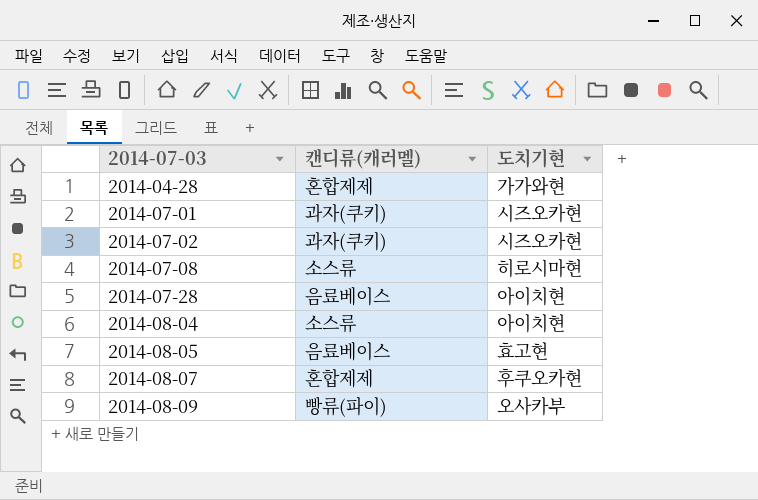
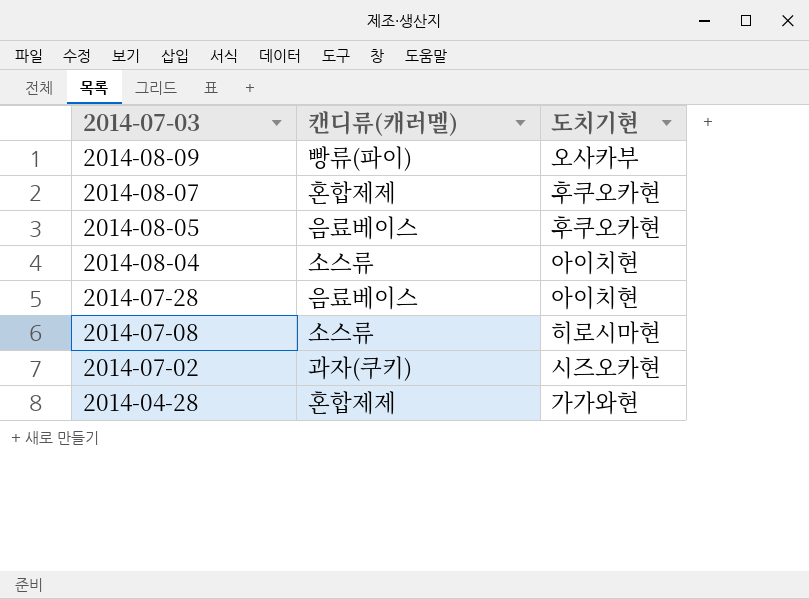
row order: 2014-07-03 ascending -> 2014-07-03 descending
row 2014-07-01: 과자(쿠키) | 시즈오카현 -> none
2014-08-05 | 도치기현: 효고현 -> 후쿠오카현

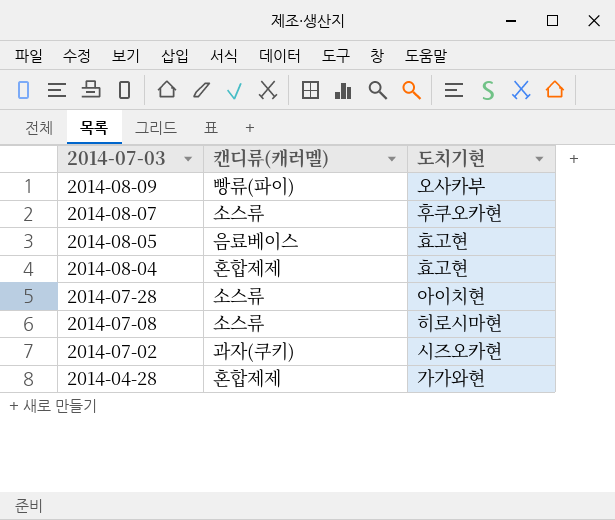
2014-08-07 | 캔디류(캐러멜): 혼합제제 -> 소스류
2014-08-05 | 도치기현: 후쿠오카현 -> 효고현
2014-08-04 | 캔디류(캐러멜): 소스류 -> 혼합제제
2014-08-04 | 도치기현: 아이치현 -> 효고현
2014-07-28 | 캔디류(캐러멜): 음료베이스 -> 소스류

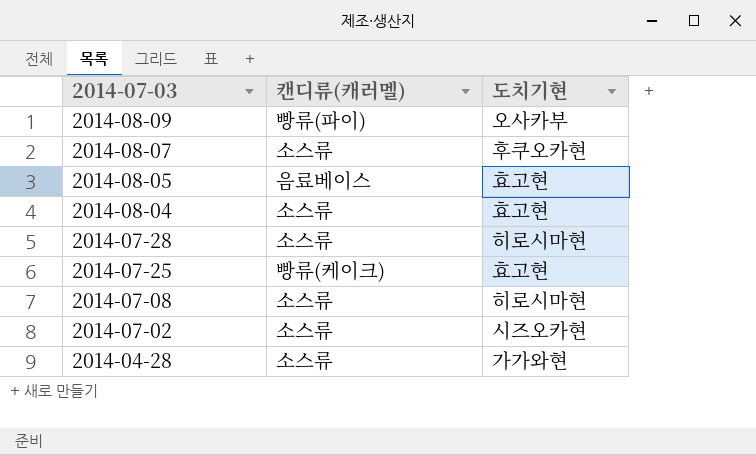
2014-08-04 | 캔디류(캐러멜): 혼합제제 -> 소스류
2014-07-28 | 도치기현: 아이치현 -> 히로시마현
row 2014-07-25: none -> 빵류(케이크) | 효고현
2014-07-02 | 캔디류(캐러멜): 과자(쿠키) -> 소스류
2014-04-28 | 캔디류(캐러멜): 혼합제제 -> 소스류

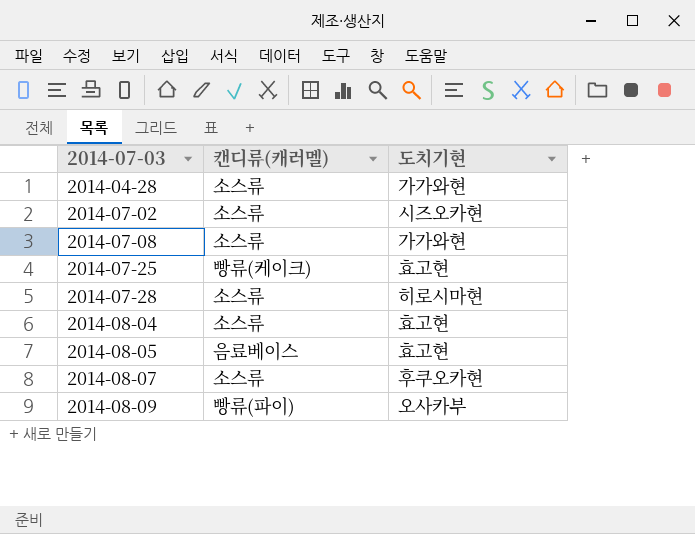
row order: 2014-07-03 descending -> 2014-07-03 ascending
2014-07-08 | 도치기현: 히로시마현 -> 가가와현

